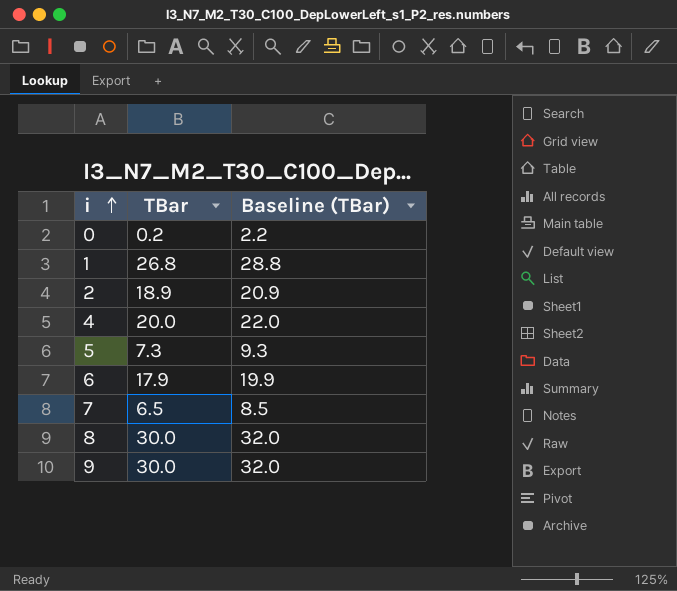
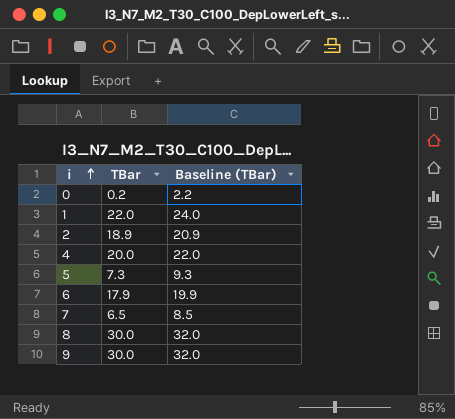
1 | TBar: 26.8 -> 22.0
1 | Baseline (TBar): 28.8 -> 24.0

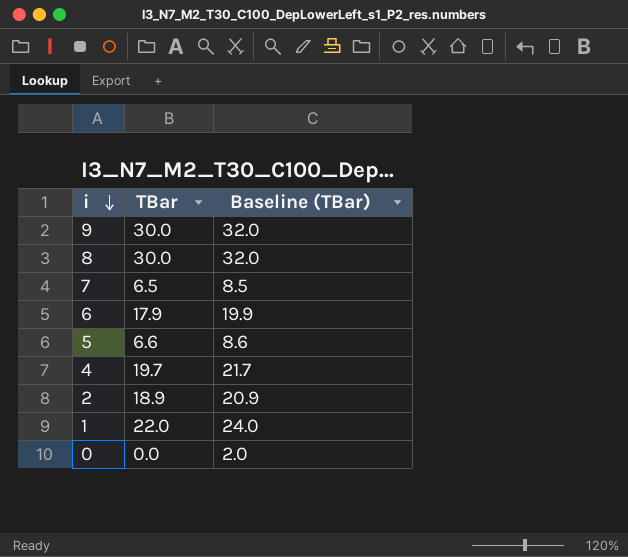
row order: i ascending -> i descending
5 | TBar: 7.3 -> 6.6
5 | Baseline (TBar): 9.3 -> 8.6
4 | TBar: 20.0 -> 19.7
4 | Baseline (TBar): 22.0 -> 21.7
0 | TBar: 0.2 -> 0.0
0 | Baseline (TBar): 2.2 -> 2.0

